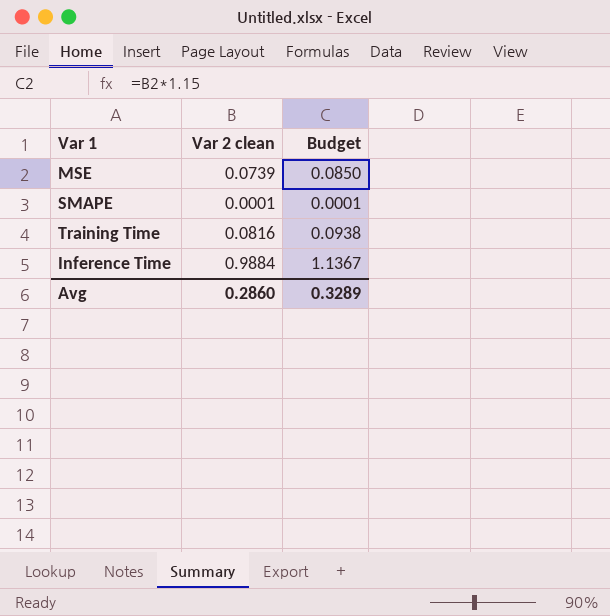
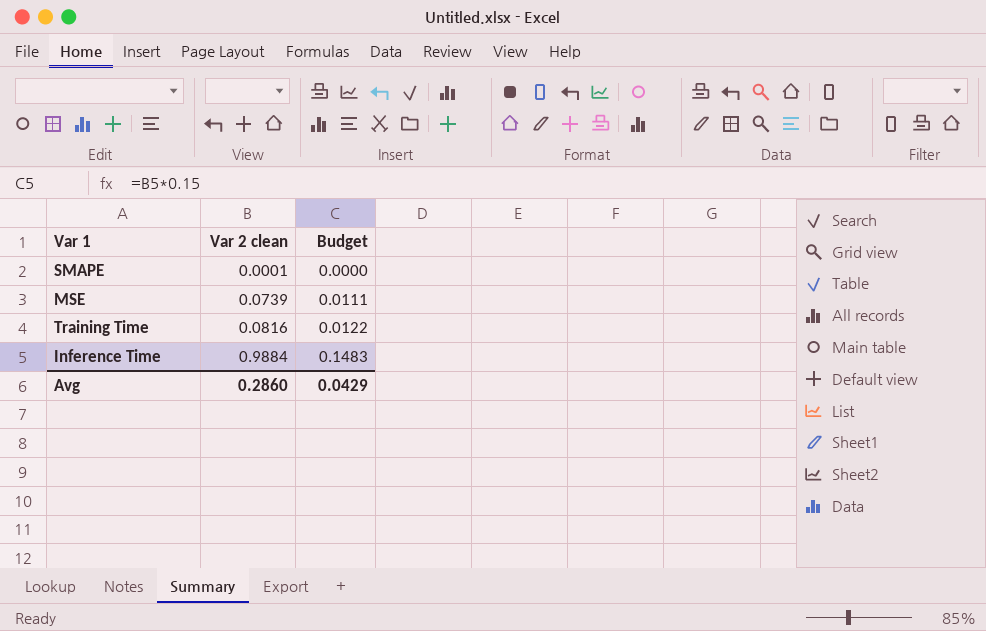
row order: none -> Var 2 clean ascending
column Budget | formula: [Var 2 clean] * 1.15 -> [Var 2 clean] * 0.15
Avg | Budget: 0.3289 -> 0.0429

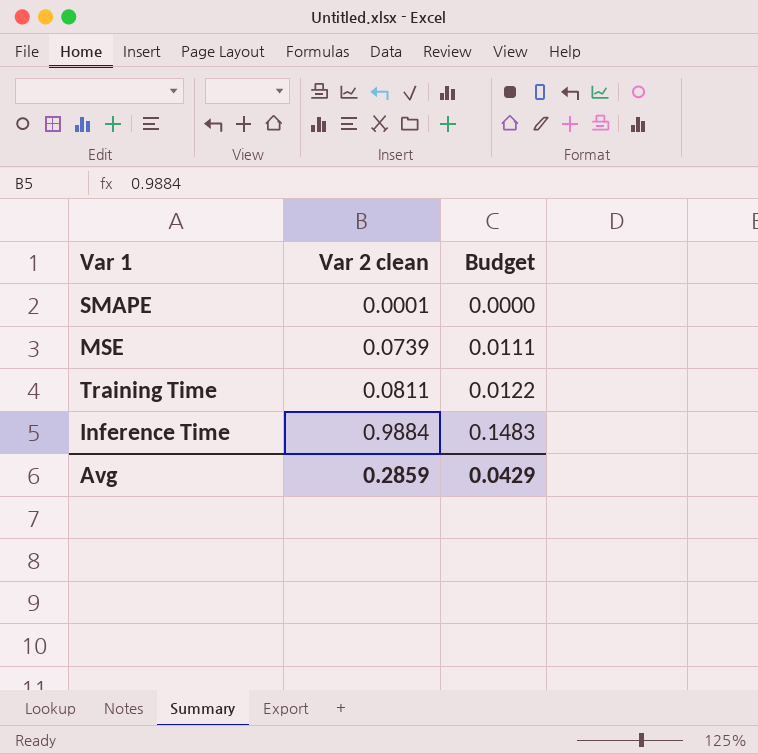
Training Time | Var 2 clean: 0.0816 -> 0.0811
Avg | Var 2 clean: 0.2860 -> 0.2859

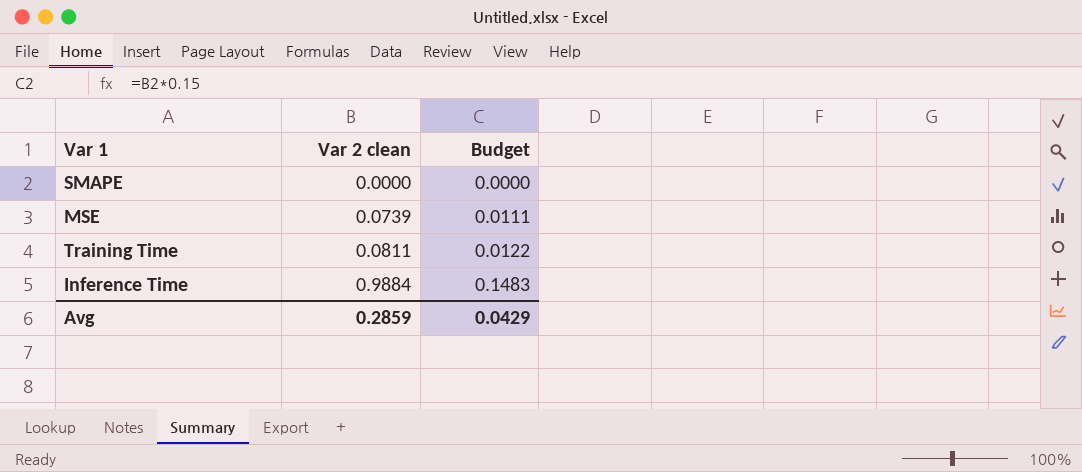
SMAPE | Var 2 clean: 0.0001 -> 0.0000

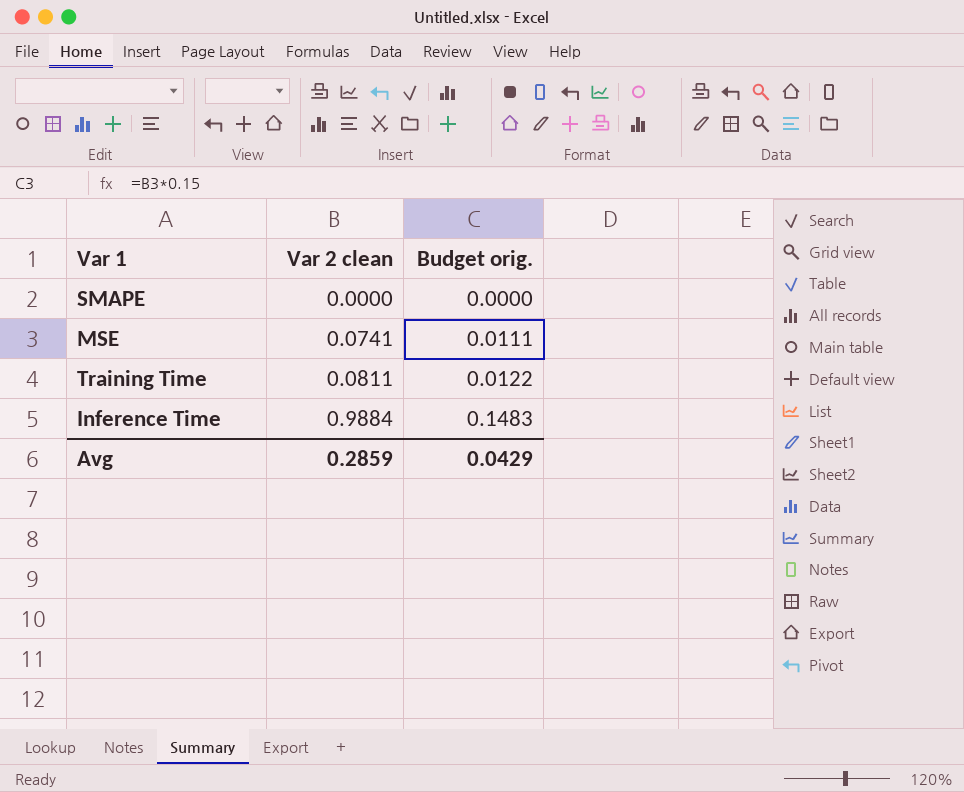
column name: Budget -> Budget orig.
MSE | Var 2 clean: 0.0739 -> 0.0741

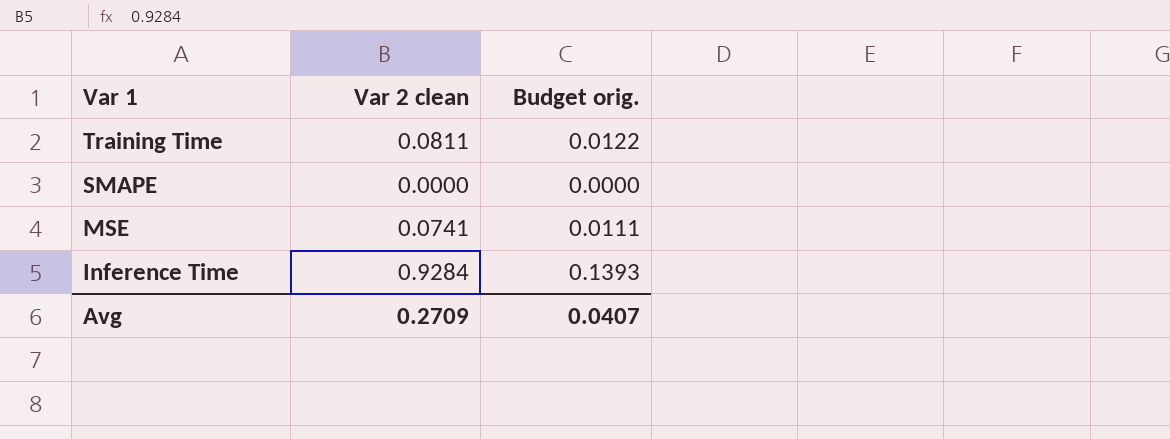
row order: Var 2 clean ascending -> Var 1 descending
Inference Time | Var 2 clean: 0.9884 -> 0.9284
Inference Time | Budget orig.: 0.1483 -> 0.1393
Avg | Var 2 clean: 0.2859 -> 0.2709
Avg | Budget orig.: 0.0429 -> 0.0407

